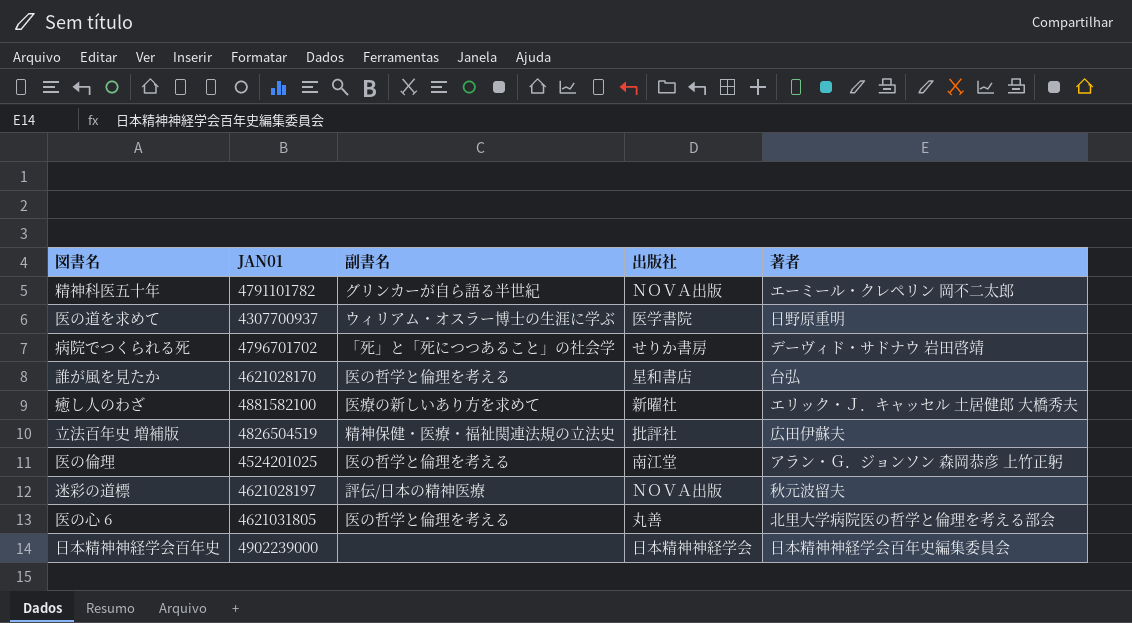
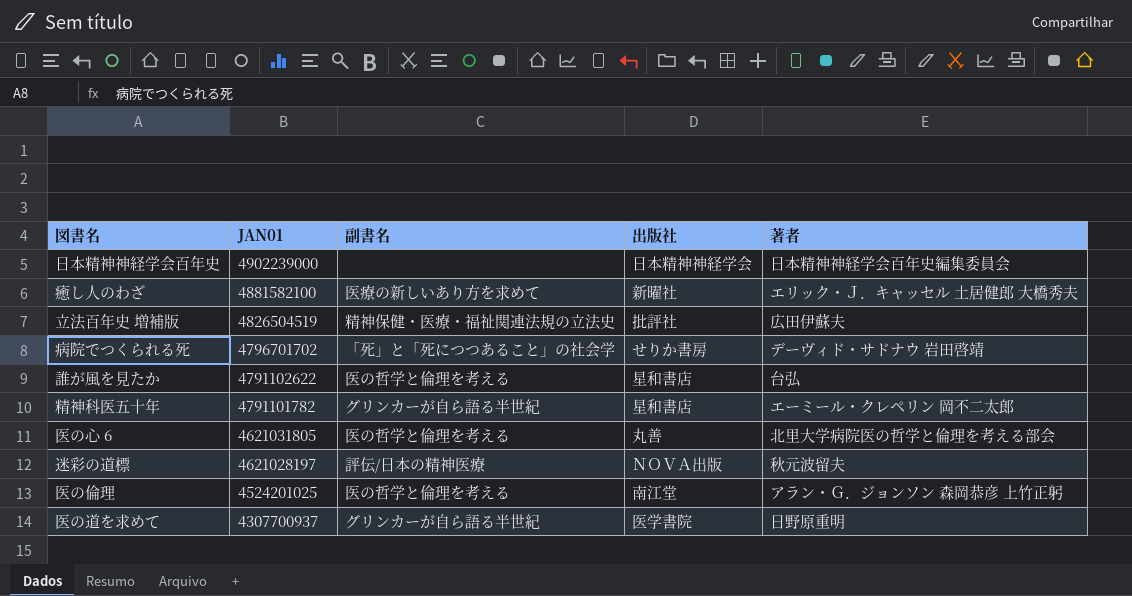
row order: none -> JAN01 descending
誰が風を見たか | JAN01: 4621028170 -> 4791102622
精神科医五十年 | 出版社: ＮＯＶＡ出版 -> 星和書店
医の道を求めて | 副書名: ウィリアム・オスラー博士の生涯に学ぶ -> グリンカーが自ら語る半世紀

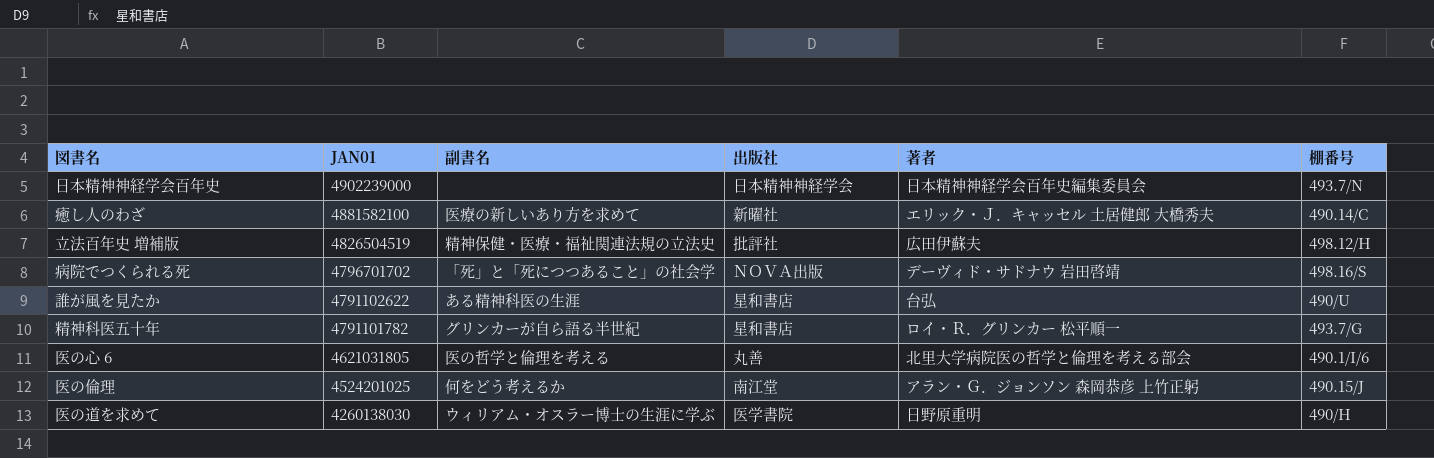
column 棚番号 | position: none -> 6
row 迷彩の道標: 4621028197 | 評伝/日本の精神医療 | ＮＯＶＡ出版 | 秋元波留夫 -> none
病院でつくられる死 | 出版社: せりか書房 -> ＮＯＶＡ出版
誰が風を見たか | 副書名: 医の哲学と倫理を考える -> ある精神科医の生涯
精神科医五十年 | 著者: エーミール・クレペリン 岡不二太郎 -> ロイ・Ｒ．グリンカー 松平順一
医の倫理 | 副書名: 医の哲学と倫理を考える -> 何をどう考えるか
医の道を求めて | JAN01: 4307700937 -> 4260138030
医の道を求めて | 副書名: グリンカーが自ら語る半世紀 -> ウィリアム・オスラー博士の生涯に学ぶ

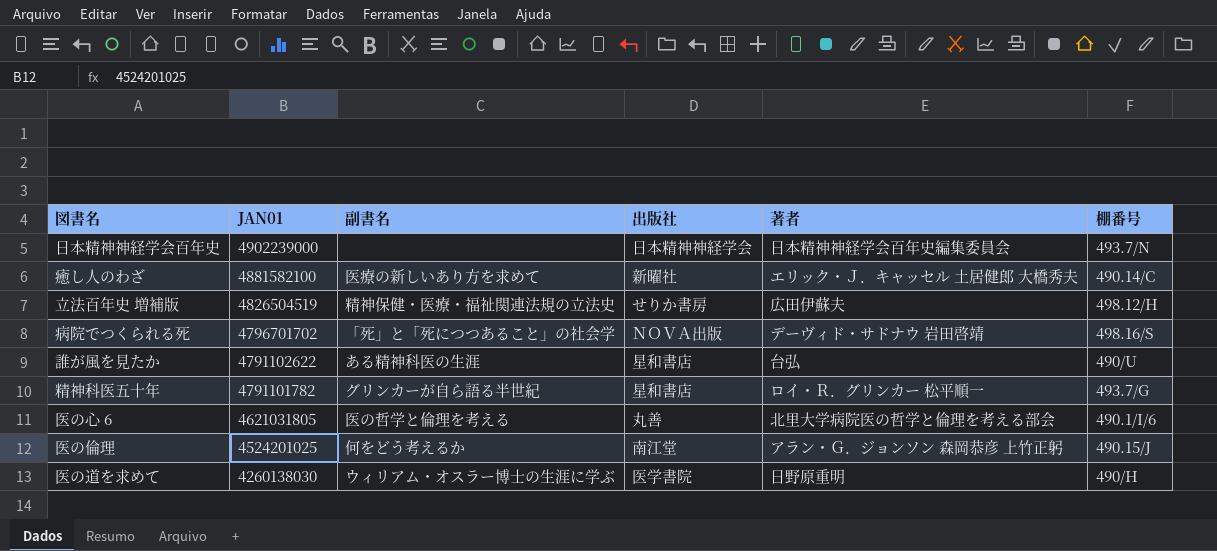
立法百年史 増補版 | 出版社: 批評社 -> せりか書房

